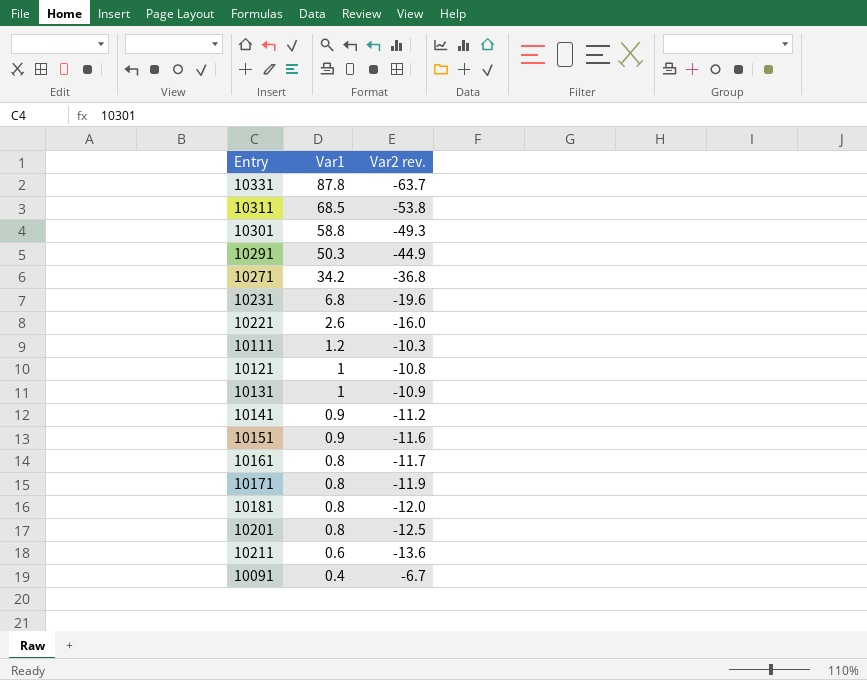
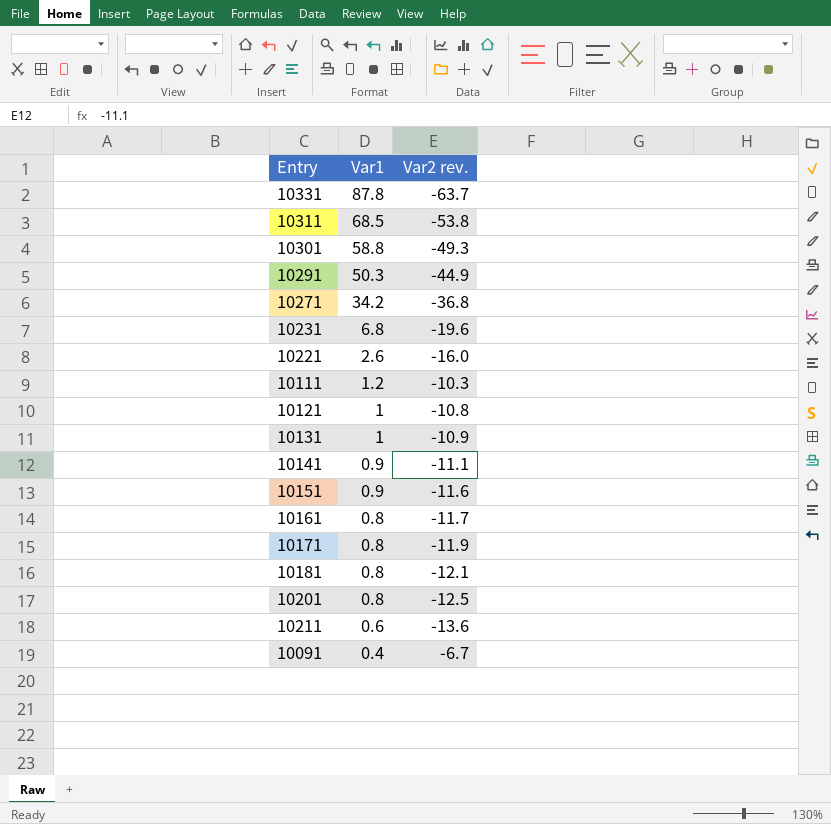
10141 | Var2 rev.: -11.2 -> -11.1
10181 | Var2 rev.: -12.0 -> -12.1

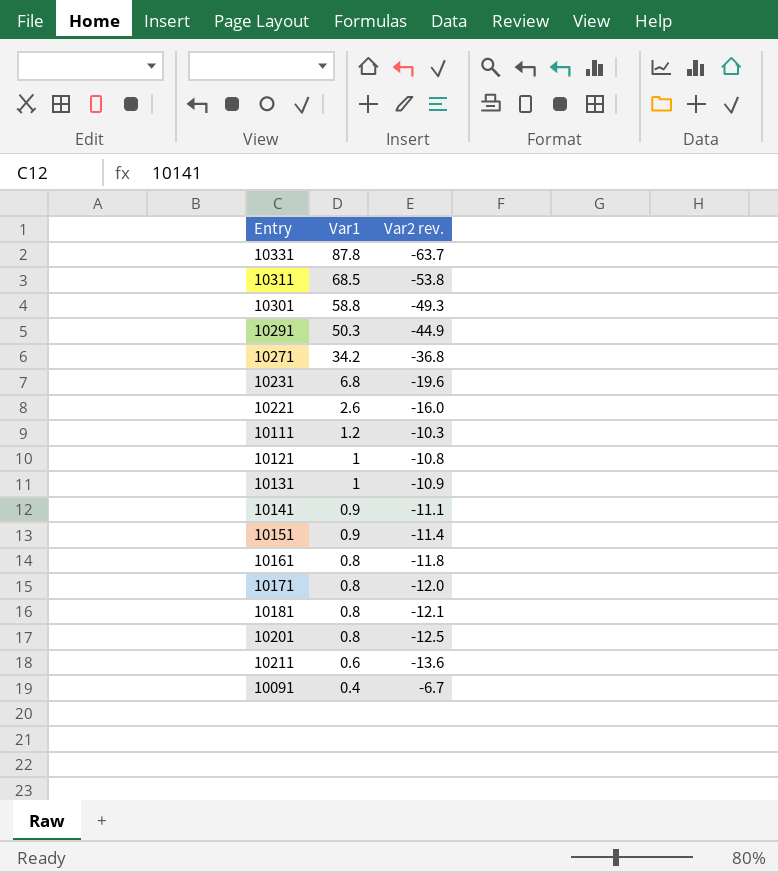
10151 | Var2 rev.: -11.6 -> -11.4
10161 | Var2 rev.: -11.7 -> -11.8
10171 | Var2 rev.: -11.9 -> -12.0

